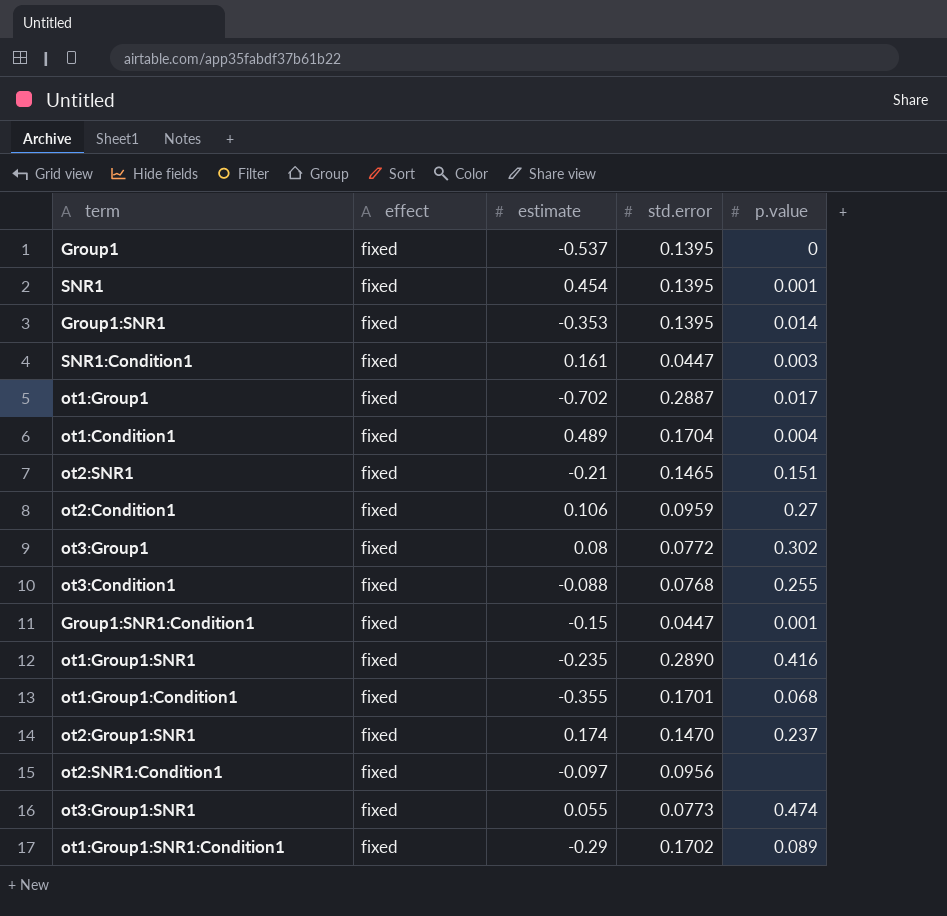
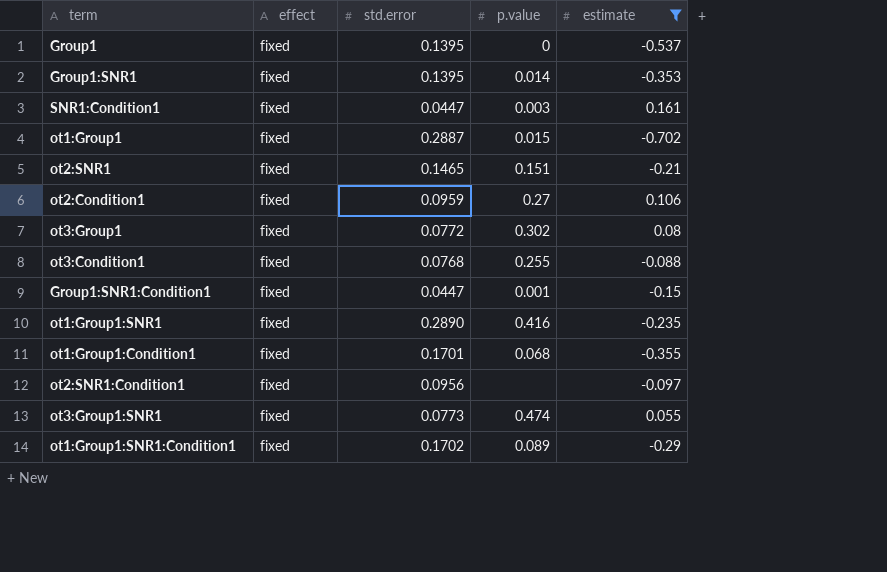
filter: none -> estimate <= 0.161
column estimate | position: 3 -> 5
ot1:Group1 | p.value: 0.017 -> 0.015

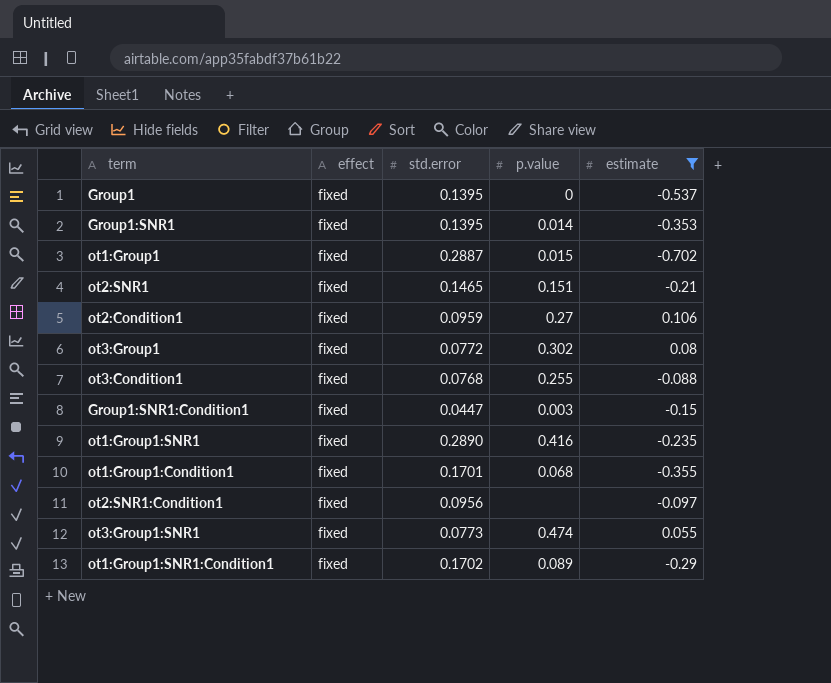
row SNR1:Condition1: fixed | 0.0447 | 0.003 | 0.161 -> none
Group1:SNR1:Condition1 | p.value: 0.001 -> 0.003

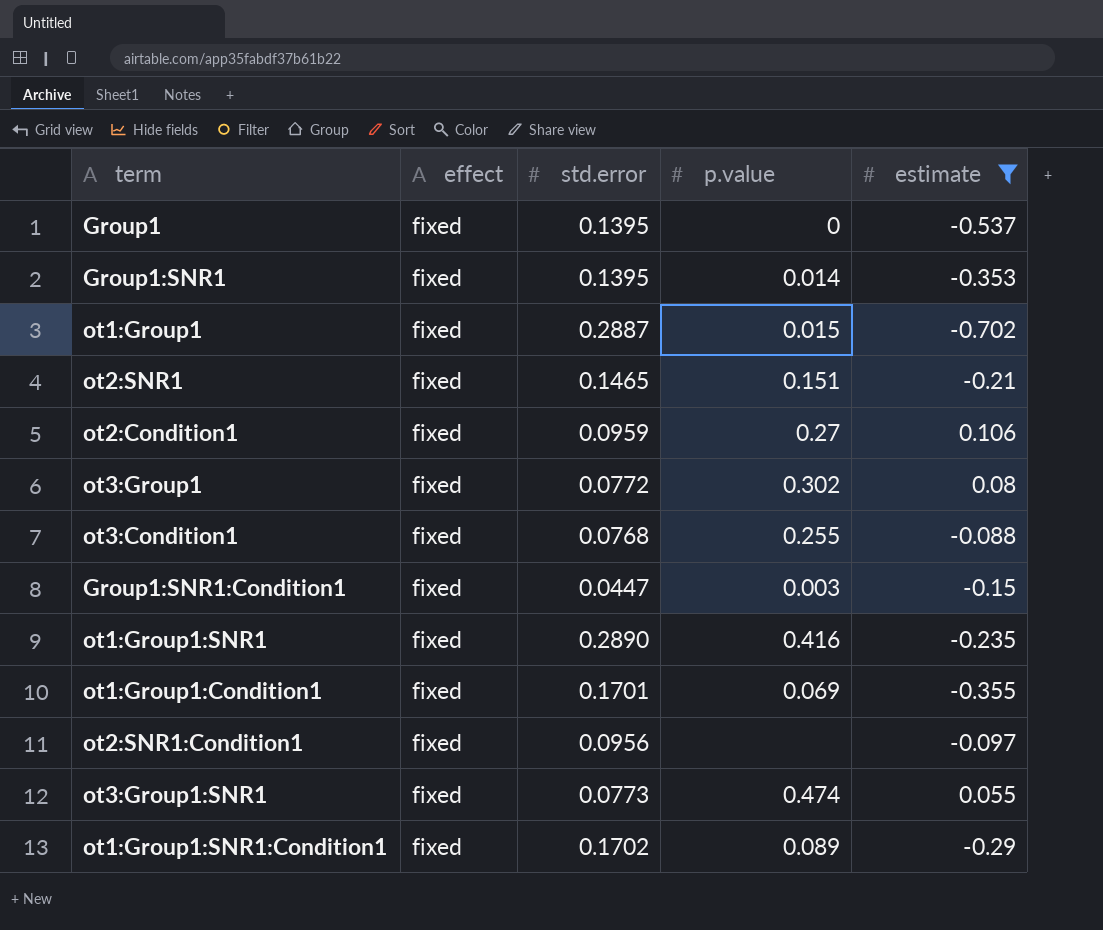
ot1:Group1:Condition1 | p.value: 0.068 -> 0.069

